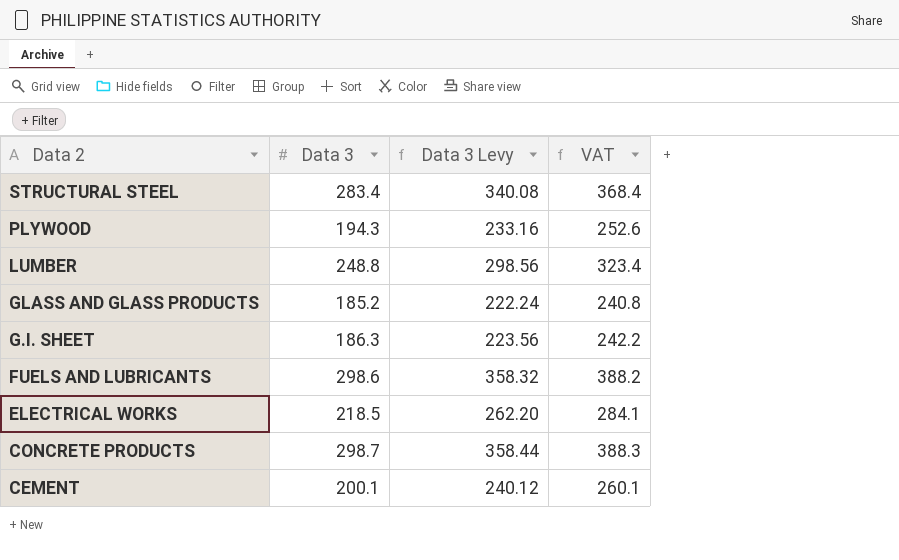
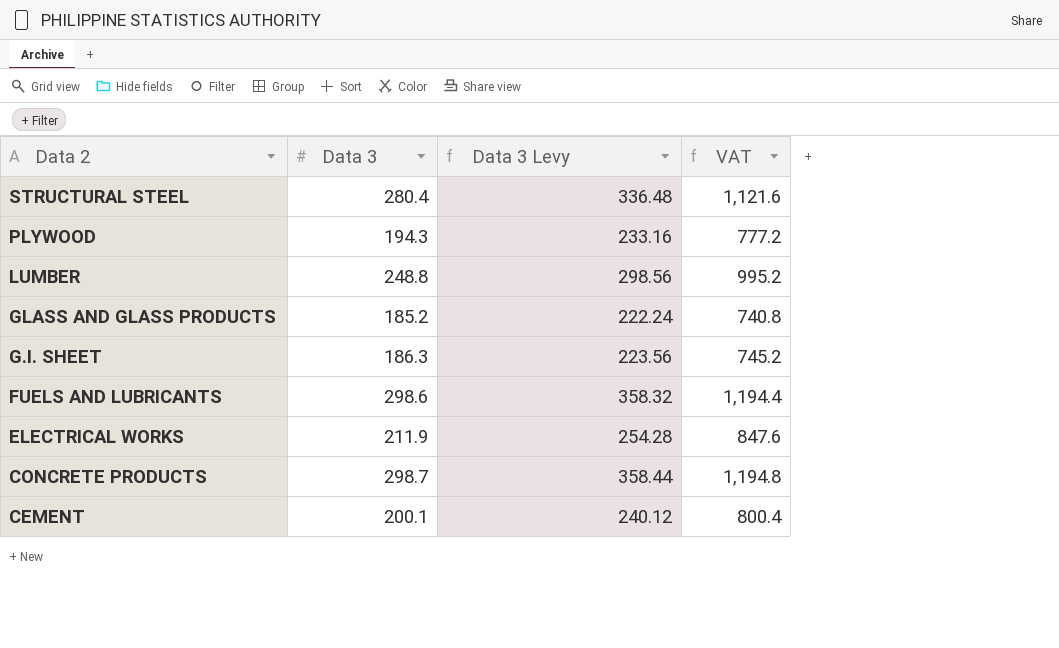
column VAT | formula: [Data 3] * 1.3 -> [Data 3] * 4
STRUCTURAL STEEL | Data 3: 283.4 -> 280.4
STRUCTURAL STEEL | Data 3 Levy: 340.08 -> 336.48
ELECTRICAL WORKS | Data 3: 218.5 -> 211.9
ELECTRICAL WORKS | Data 3 Levy: 262.20 -> 254.28

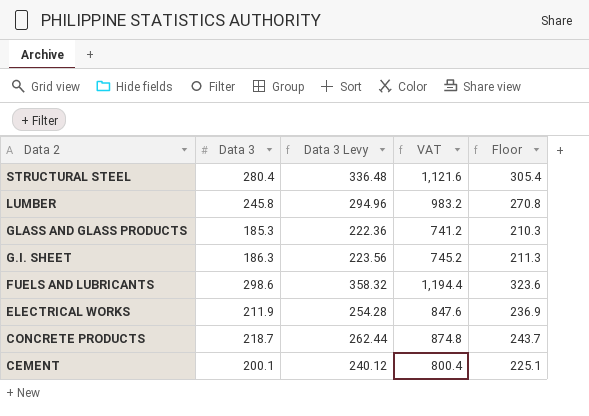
column Floor | formula: none -> [Data 3] + 25
row PLYWOOD: 194.3 | 233.16 | 777.2 -> none
LUMBER | Data 3: 248.8 -> 245.8
LUMBER | Data 3 Levy: 298.56 -> 294.96
LUMBER | VAT: 995.2 -> 983.2
GLASS AND GLASS PRODUCTS | Data 3: 185.2 -> 185.3
GLASS AND GLASS PRODUCTS | Data 3 Levy: 222.24 -> 222.36
GLASS AND GLASS PRODUCTS | VAT: 740.8 -> 741.2
CONCRETE PRODUCTS | Data 3: 298.7 -> 218.7
CONCRETE PRODUCTS | Data 3 Levy: 358.44 -> 262.44
CONCRETE PRODUCTS | VAT: 1,194.8 -> 874.8

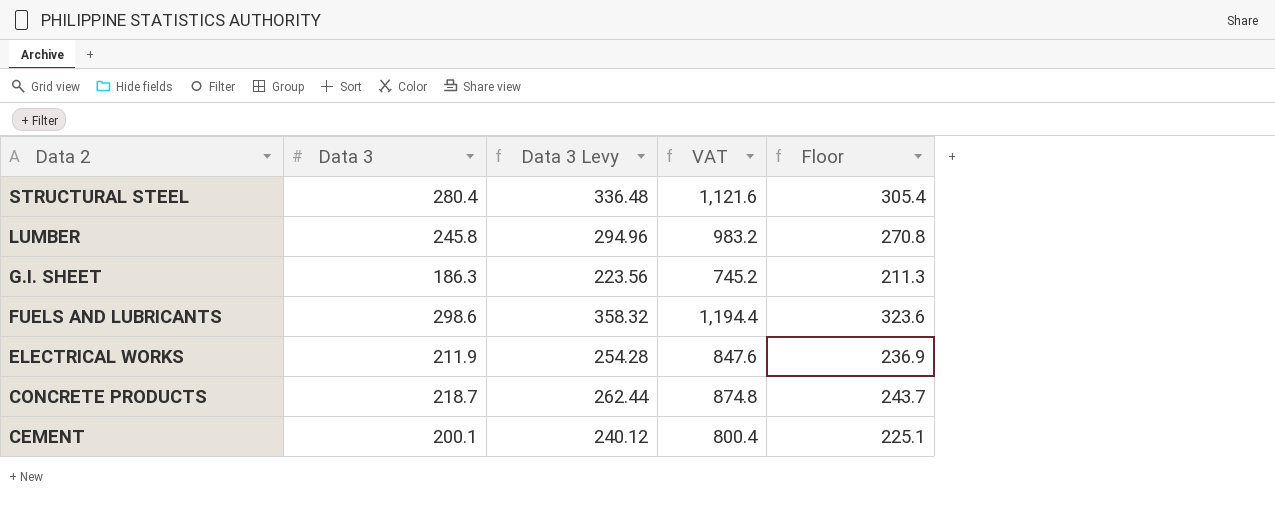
row GLASS AND GLASS PRODUCTS: 185.3 | 222.36 | 741.2 | 210.3 -> none

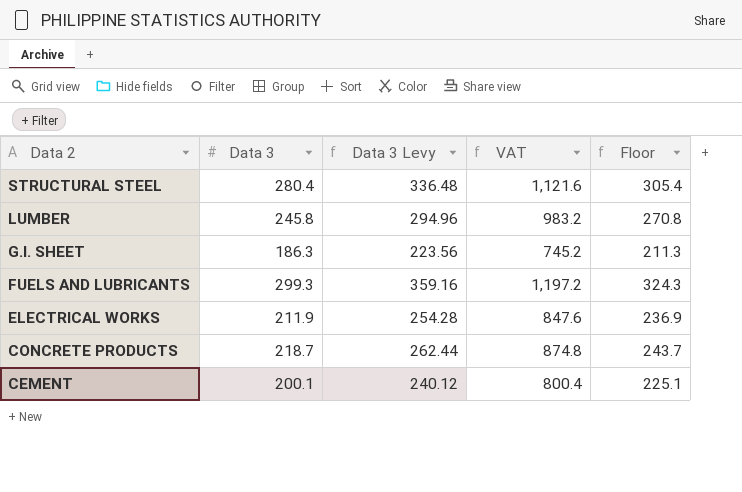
FUELS AND LUBRICANTS | Data 3: 298.6 -> 299.3
FUELS AND LUBRICANTS | Data 3 Levy: 358.32 -> 359.16
FUELS AND LUBRICANTS | VAT: 1,194.4 -> 1,197.2
FUELS AND LUBRICANTS | Floor: 323.6 -> 324.3

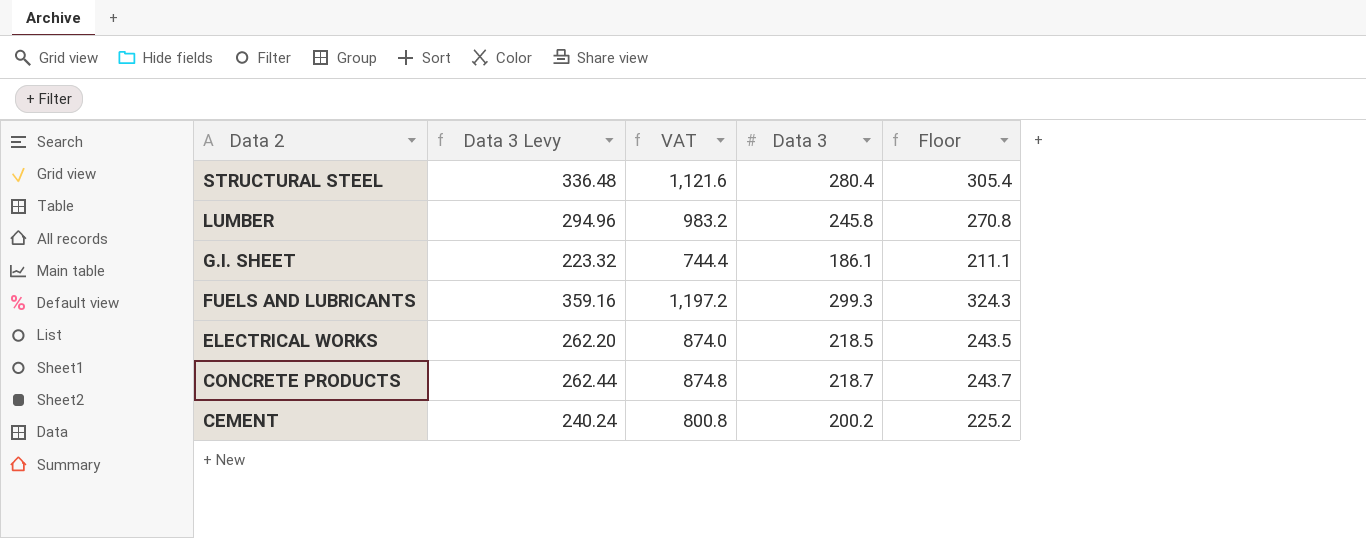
column Data 3 | position: 2 -> 4
G.I. SHEET | Data 3 Levy: 223.56 -> 223.32
G.I. SHEET | VAT: 745.2 -> 744.4
G.I. SHEET | Data 3: 186.3 -> 186.1
G.I. SHEET | Floor: 211.3 -> 211.1
ELECTRICAL WORKS | Data 3 Levy: 254.28 -> 262.20
ELECTRICAL WORKS | VAT: 847.6 -> 874.0
ELECTRICAL WORKS | Data 3: 211.9 -> 218.5
ELECTRICAL WORKS | Floor: 236.9 -> 243.5
CEMENT | Data 3 Levy: 240.12 -> 240.24
CEMENT | VAT: 800.4 -> 800.8
CEMENT | Data 3: 200.1 -> 200.2
CEMENT | Floor: 225.1 -> 225.2

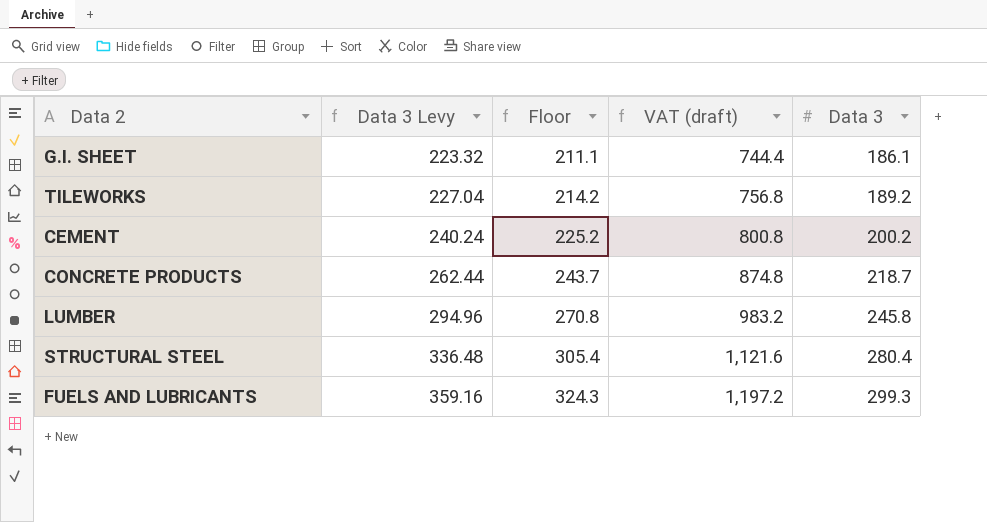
row order: Data 2 descending -> Data 3 Levy ascending
column Floor | position: 5 -> 3
column name: VAT -> VAT (draft)
row ELECTRICAL WORKS: 262.20 | 874.0 | 218.5 | 243.5 -> none
row TILEWORKS: none -> 227.04 | 214.2 | 756.8 | 189.2

